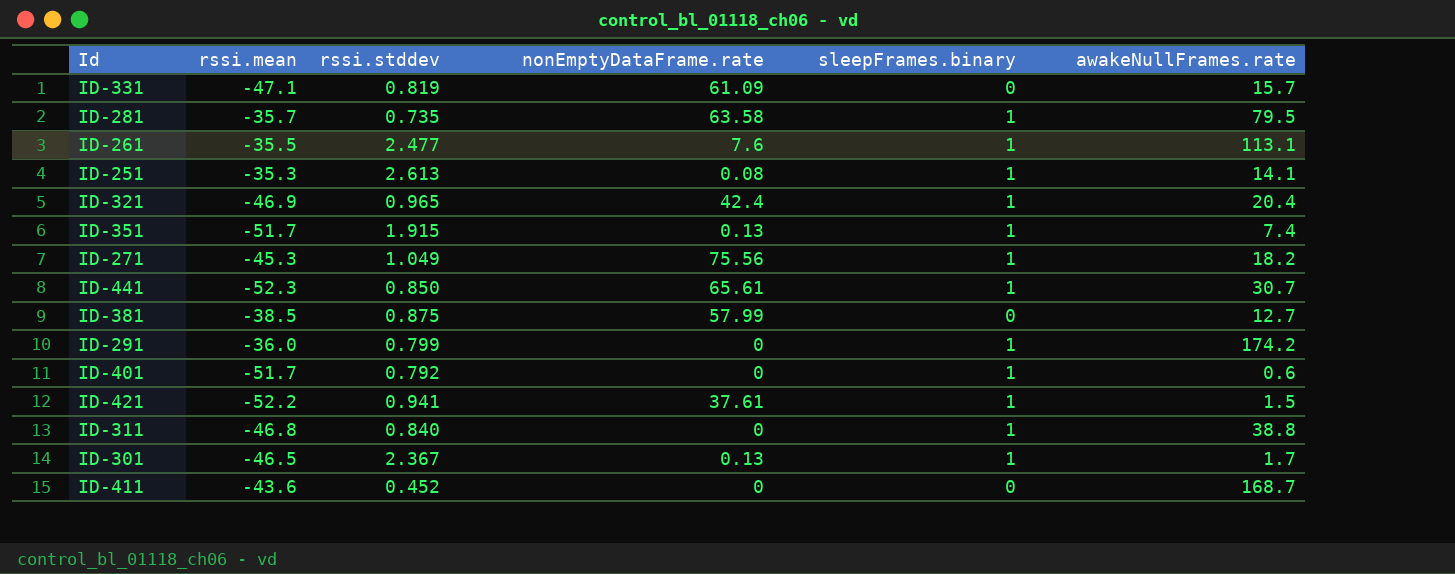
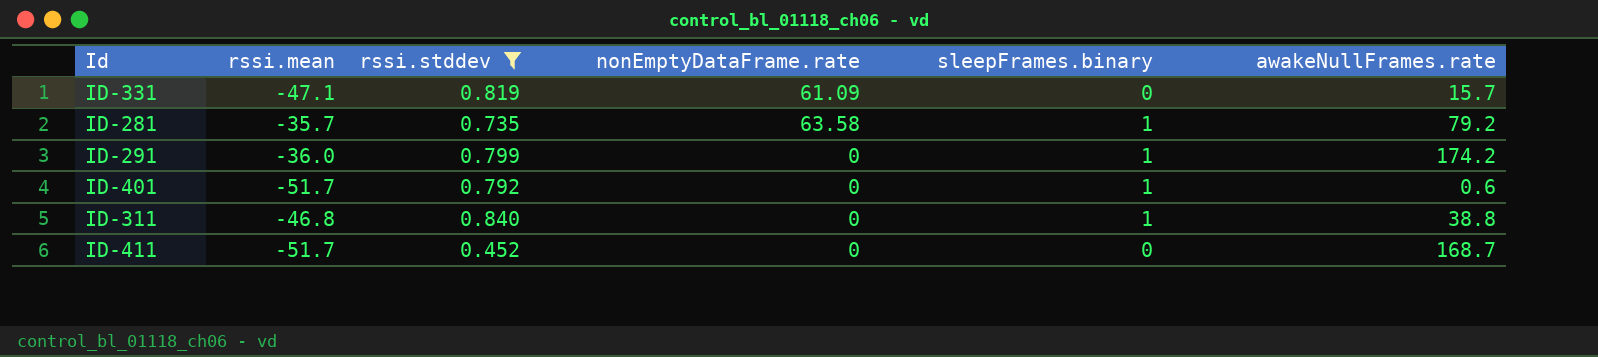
filter: none -> rssi.stddev <= 0.840
ID-281 | awakeNullFrames.rate: 79.5 -> 79.2
ID-411 | rssi.mean: -43.6 -> -51.7

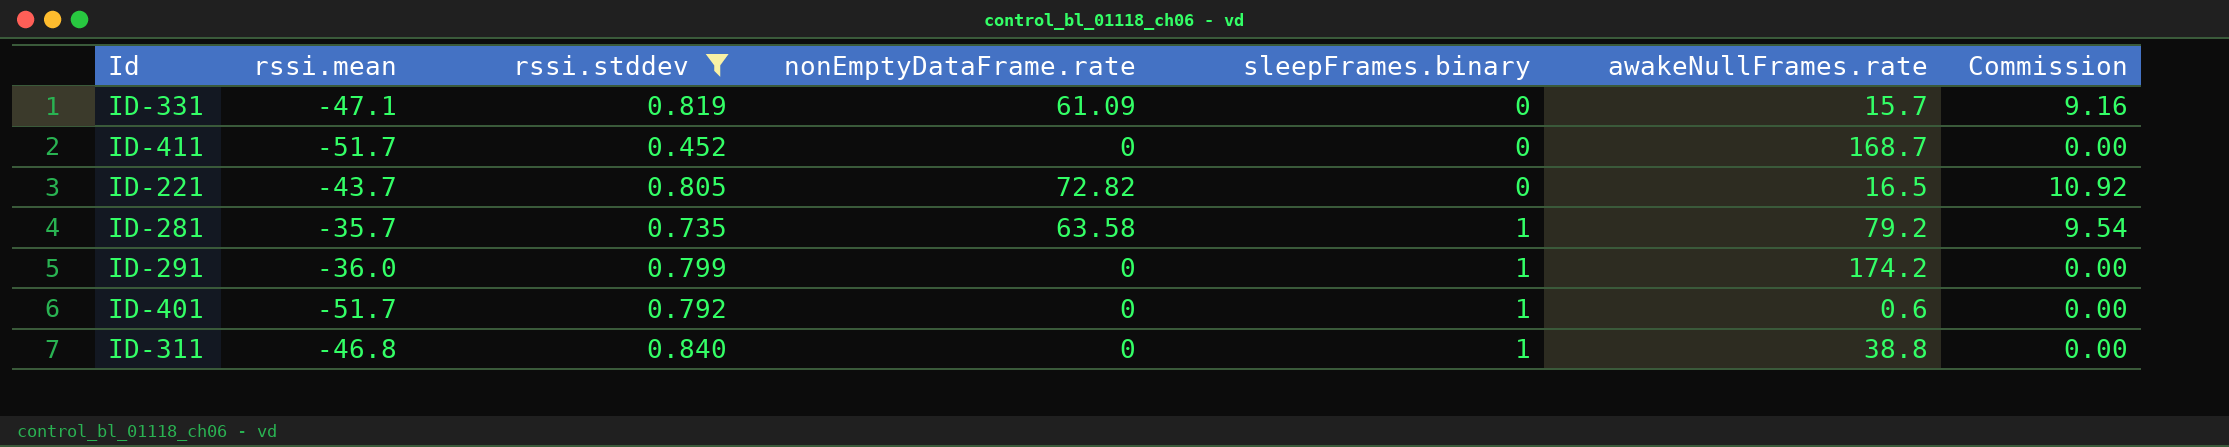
row order: none -> sleepFrames.binary ascending
column Commission | formula: none -> [nonEmptyDataFrame.rate] * 0.15
row ID-221: none -> -43.7 | 0.805 | 72.82 | 0 | 16.5 | 10.92

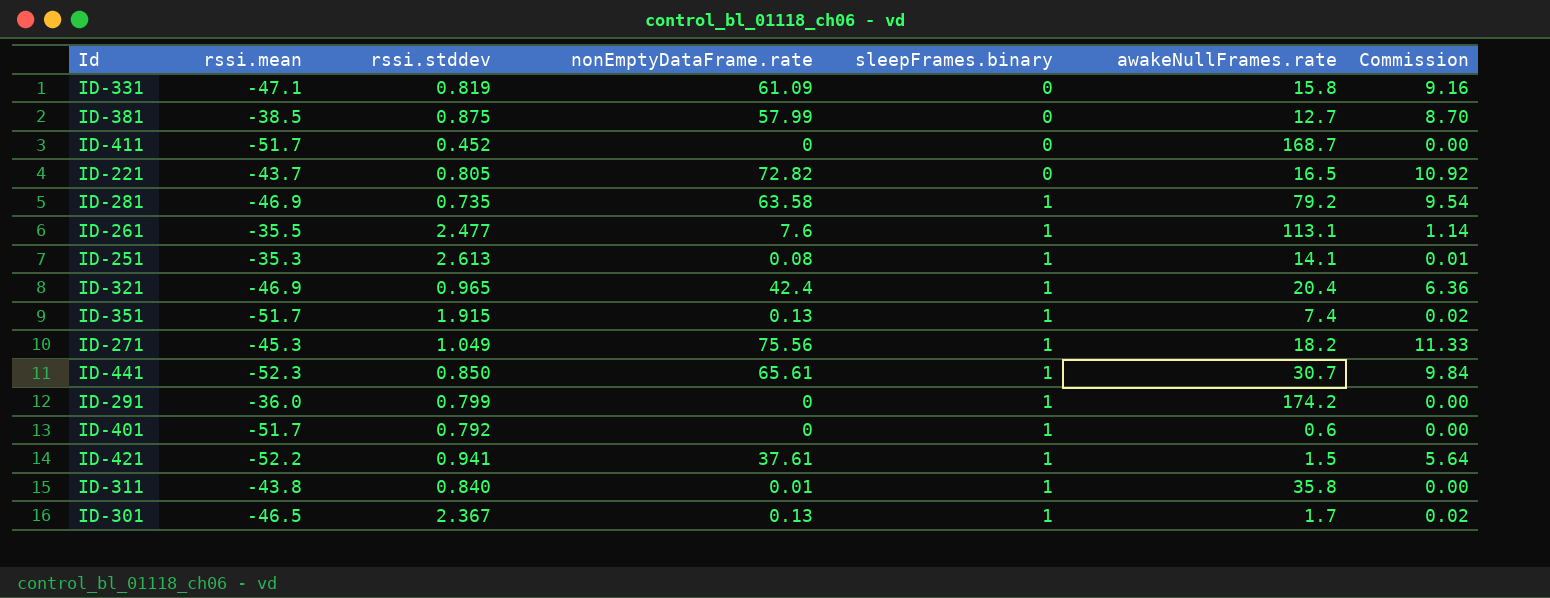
filter: rssi.stddev <= 0.840 -> none
ID-331 | awakeNullFrames.rate: 15.7 -> 15.8
ID-281 | rssi.mean: -35.7 -> -46.9
ID-311 | rssi.mean: -46.8 -> -43.8
ID-311 | nonEmptyDataFrame.rate: 0 -> 0.01
ID-311 | awakeNullFrames.rate: 38.8 -> 35.8

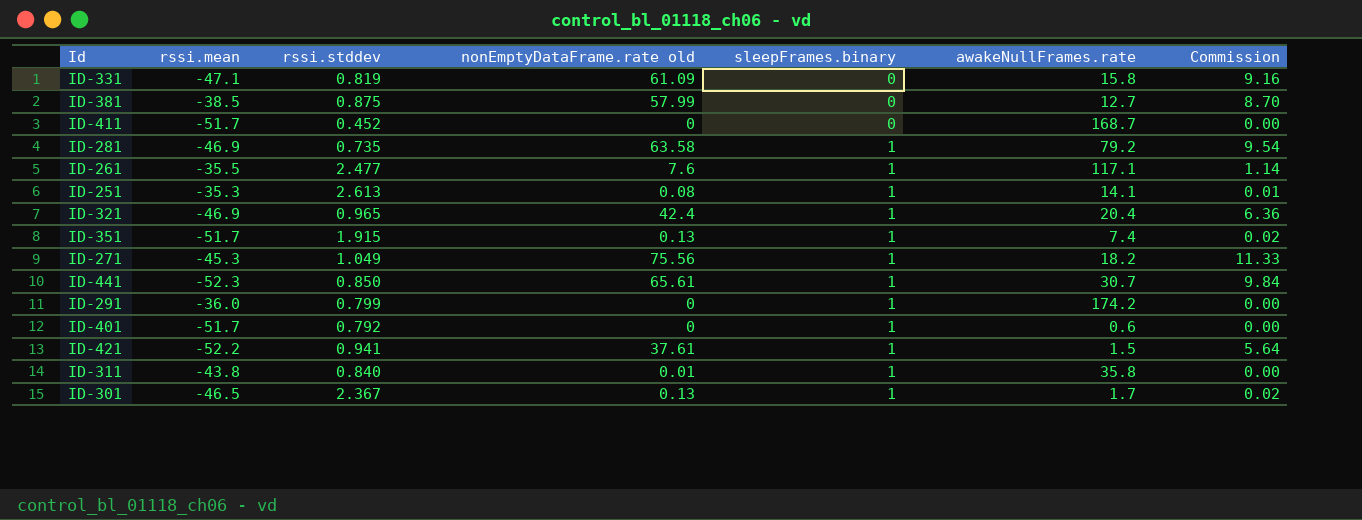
column name: nonEmptyDataFrame.rate -> nonEmptyDataFrame.rate old
row ID-221: -43.7 | 0.805 | 72.82 | 0 | 16.5 | 10.92 -> none
ID-261 | awakeNullFrames.rate: 113.1 -> 117.1

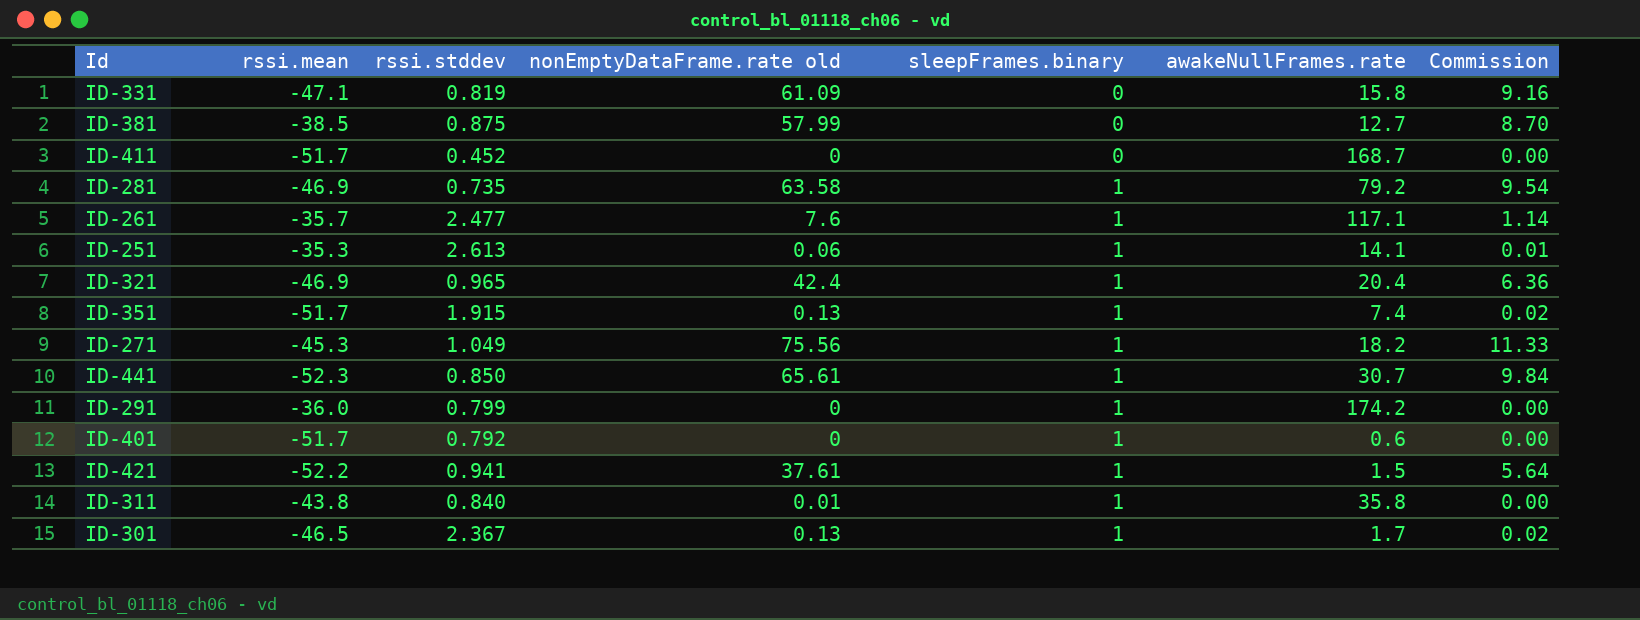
ID-261 | rssi.mean: -35.5 -> -35.7
ID-251 | nonEmptyDataFrame.rate old: 0.08 -> 0.06

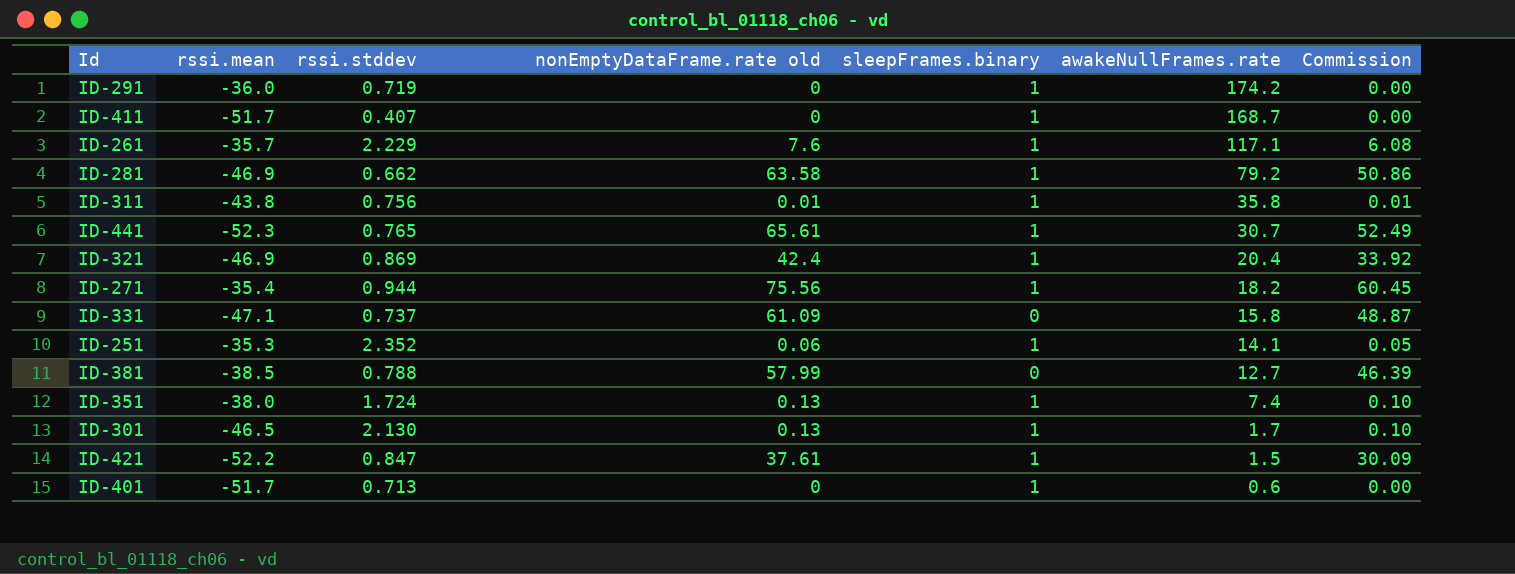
row order: sleepFrames.binary ascending -> awakeNullFrames.rate descending
column Commission | formula: [nonEmptyDataFrame.rate old] * 0.15 -> [nonEmptyDataFrame.rate old] * 0.8
ID-291 | rssi.stddev: 0.799 -> 0.719
ID-411 | rssi.stddev: 0.452 -> 0.407
ID-411 | sleepFrames.binary: 0 -> 1
ID-261 | rssi.stddev: 2.477 -> 2.229
ID-281 | rssi.stddev: 0.735 -> 0.662
ID-311 | rssi.stddev: 0.840 -> 0.756
ID-441 | rssi.stddev: 0.850 -> 0.765
ID-321 | rssi.stddev: 0.965 -> 0.869
ID-271 | rssi.mean: -45.3 -> -35.4
ID-271 | rssi.stddev: 1.049 -> 0.944
ID-331 | rssi.stddev: 0.819 -> 0.737
ID-251 | rssi.stddev: 2.613 -> 2.352
ID-381 | rssi.stddev: 0.875 -> 0.788
ID-351 | rssi.mean: -51.7 -> -38.0
ID-351 | rssi.stddev: 1.915 -> 1.724
ID-301 | rssi.stddev: 2.367 -> 2.130
ID-421 | rssi.stddev: 0.941 -> 0.847
ID-401 | rssi.stddev: 0.792 -> 0.713

